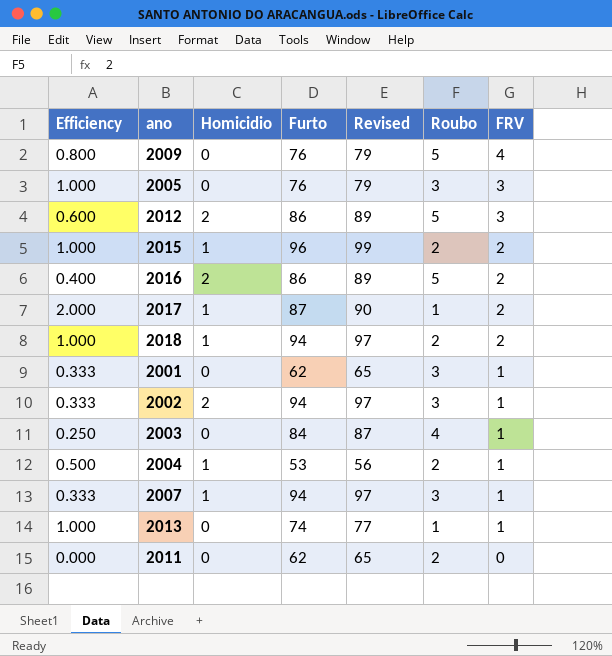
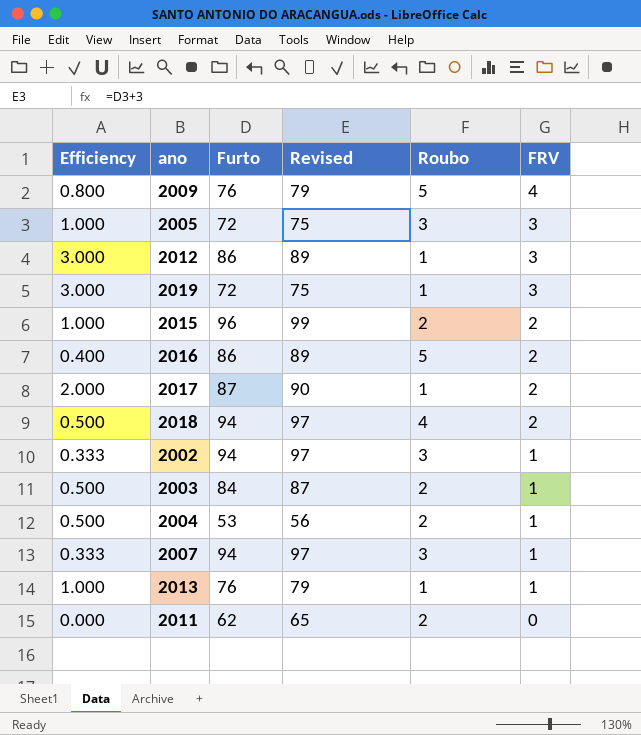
column Homicidio | position: 3 -> none
row 2001: 0.333 | 0 | 62 | 65 | 3 | 1 -> none
2005 | Furto: 76 -> 72
2005 | Revised: 79 -> 75
2012 | Efficiency: 0.600 -> 3.000
2012 | Roubo: 5 -> 1
row 2019: none -> 3.000 | 72 | 75 | 1 | 3
2018 | Efficiency: 1.000 -> 0.500
2018 | Roubo: 2 -> 4
2003 | Efficiency: 0.250 -> 0.500
2003 | Roubo: 4 -> 2
2013 | Furto: 74 -> 76
2013 | Revised: 77 -> 79

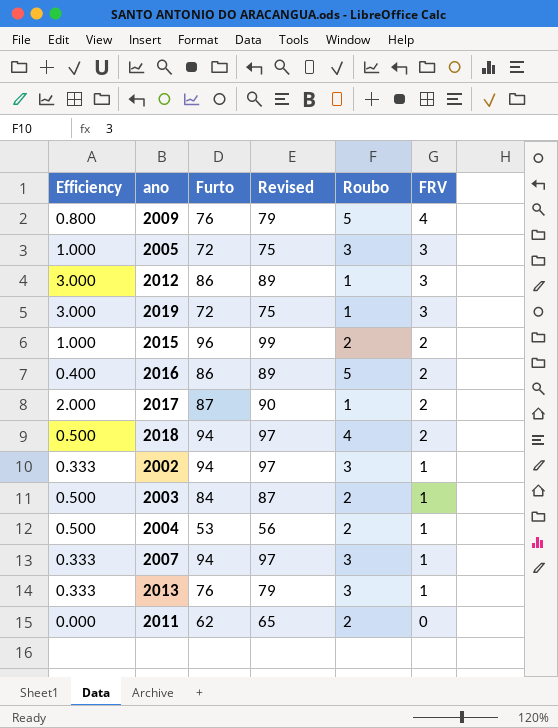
2013 | Efficiency: 1.000 -> 0.333
2013 | Roubo: 1 -> 3

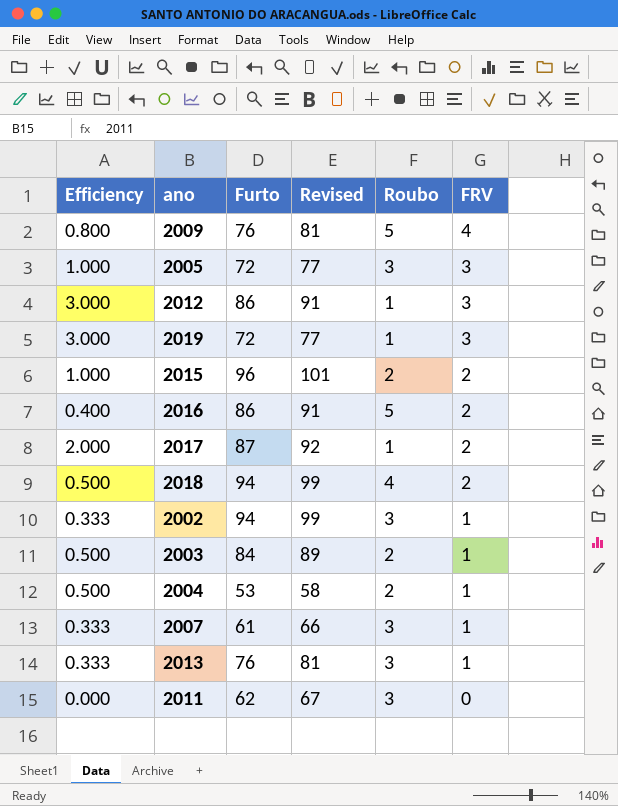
column Revised | formula: [Furto] + 3 -> [Furto] + 5
2007 | Furto: 94 -> 61
2011 | Roubo: 2 -> 3

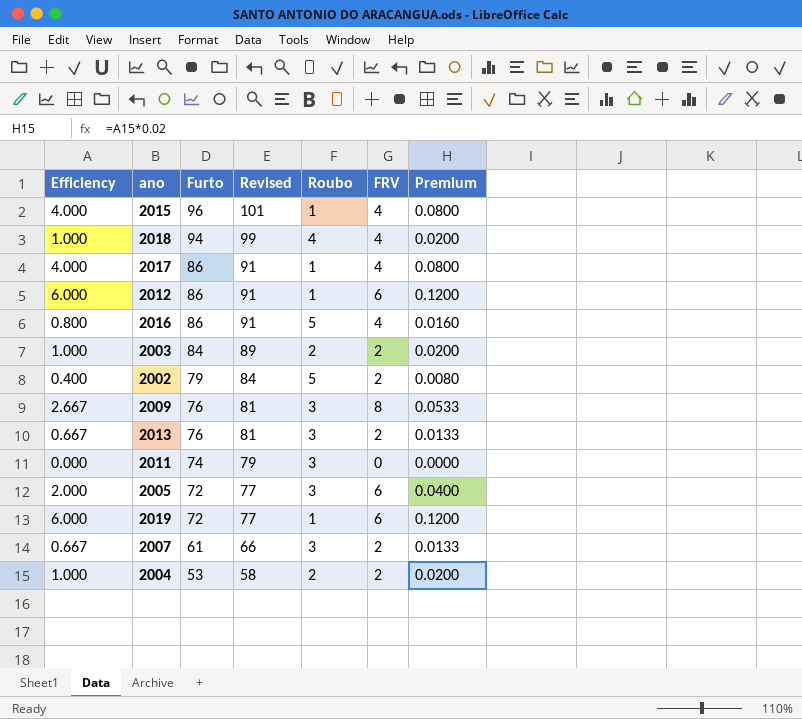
row order: FRV descending -> Furto descending
column Premium | formula: none -> [Efficiency] * 0.02
2015 | Efficiency: 1.000 -> 4.000
2015 | Roubo: 2 -> 1
2015 | FRV: 2 -> 4
2018 | Efficiency: 0.500 -> 1.000
2018 | FRV: 2 -> 4
2017 | Efficiency: 2.000 -> 4.000
2017 | Furto: 87 -> 86
2017 | Revised: 92 -> 91
2017 | FRV: 2 -> 4
2012 | Efficiency: 3.000 -> 6.000
2012 | FRV: 3 -> 6
2016 | Efficiency: 0.400 -> 0.800
2016 | FRV: 2 -> 4
2003 | Efficiency: 0.500 -> 1.000
2003 | FRV: 1 -> 2
2002 | Efficiency: 0.333 -> 0.400
2002 | Furto: 94 -> 79
2002 | Revised: 99 -> 84
2002 | Roubo: 3 -> 5
2002 | FRV: 1 -> 2
2009 | Efficiency: 0.800 -> 2.667
2009 | Roubo: 5 -> 3
2009 | FRV: 4 -> 8
2013 | Efficiency: 0.333 -> 0.667
2013 | FRV: 1 -> 2
2011 | Furto: 62 -> 74
2011 | Revised: 67 -> 79
2005 | Efficiency: 1.000 -> 2.000
2005 | FRV: 3 -> 6
2019 | Efficiency: 3.000 -> 6.000
2019 | FRV: 3 -> 6
2007 | Efficiency: 0.333 -> 0.667
2007 | FRV: 1 -> 2
2004 | Efficiency: 0.500 -> 1.000
2004 | FRV: 1 -> 2

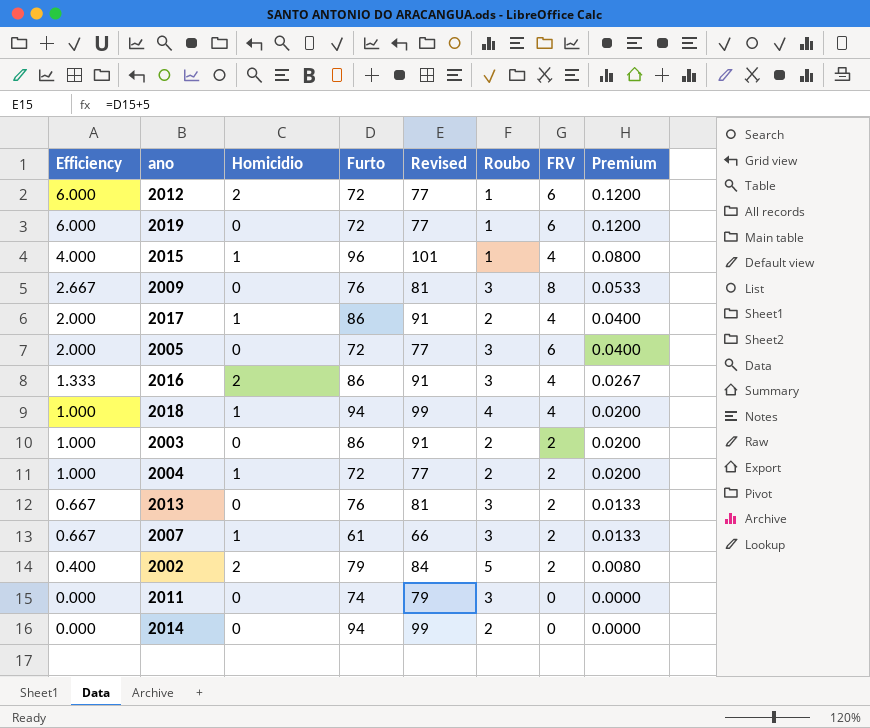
row order: Furto descending -> Efficiency descending
column Homicidio | position: none -> 3
2012 | Furto: 86 -> 72
2012 | Revised: 91 -> 77
2017 | Efficiency: 4.000 -> 2.000
2017 | Roubo: 1 -> 2
2017 | Premium: 0.0800 -> 0.0400
2016 | Efficiency: 0.800 -> 1.333
2016 | Roubo: 5 -> 3
2016 | Premium: 0.0160 -> 0.0267
2003 | Furto: 84 -> 86
2003 | Revised: 89 -> 91
2004 | Furto: 53 -> 72
2004 | Revised: 58 -> 77
row 2014: none -> 0.000 | 0 | 94 | 99 | 2 | 0 | 0.0000

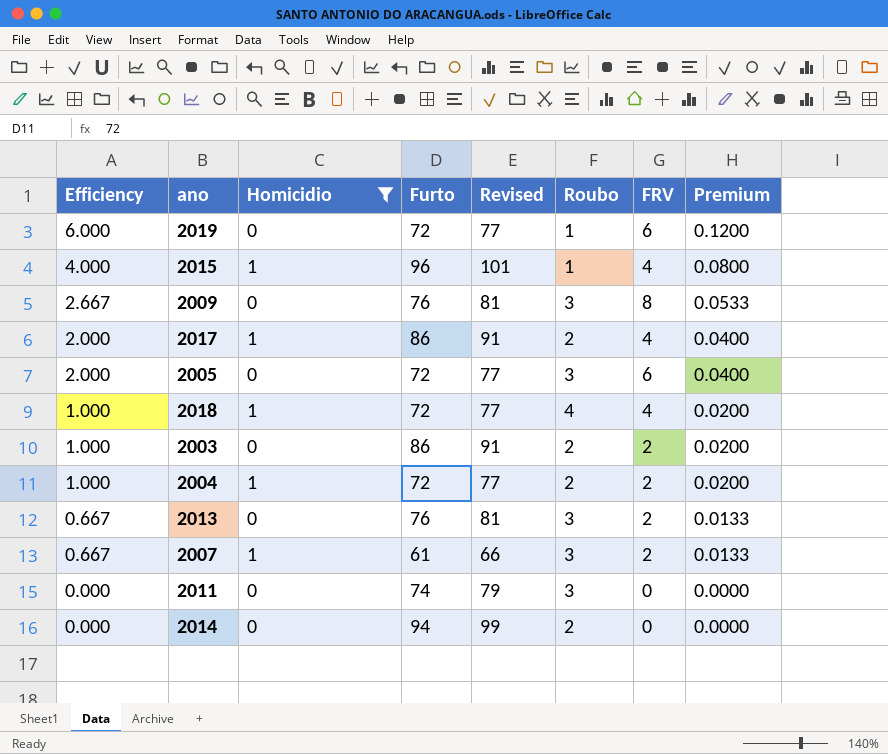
filter: none -> Homicidio != 2
2018 | Furto: 94 -> 72
2018 | Revised: 99 -> 77

